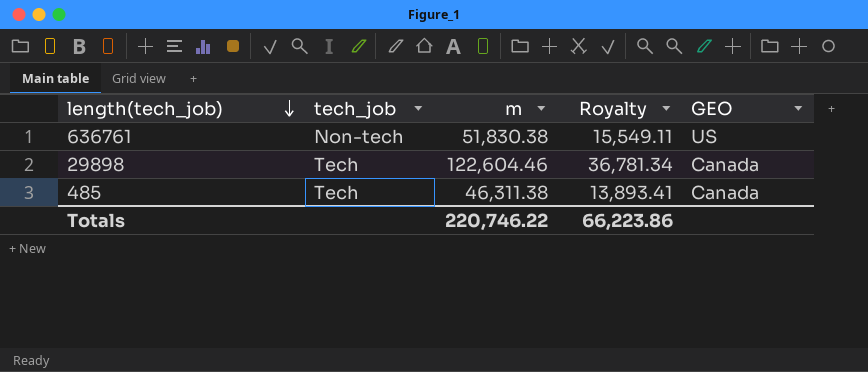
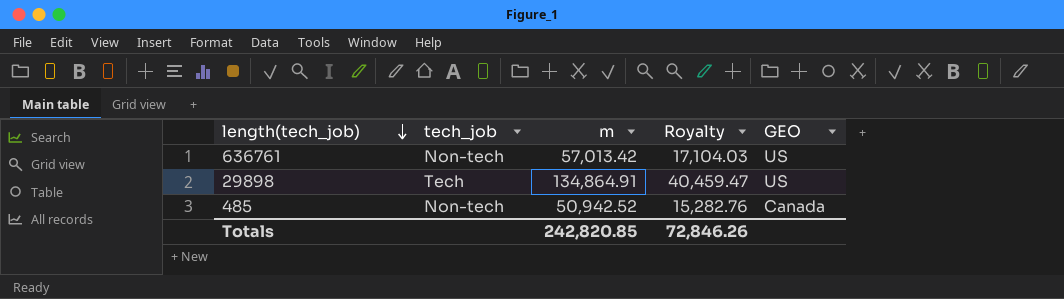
636761 | m: 51,830.38 -> 57,013.42
636761 | Royalty: 15,549.11 -> 17,104.03
29898 | m: 122,604.46 -> 134,864.91
29898 | Royalty: 36,781.34 -> 40,459.47
29898 | GEO: Canada -> US
485 | tech_job: Tech -> Non-tech
485 | m: 46,311.38 -> 50,942.52
485 | Royalty: 13,893.41 -> 15,282.76
Totals | m: 220,746.22 -> 242,820.85
Totals | Royalty: 66,223.86 -> 72,846.26

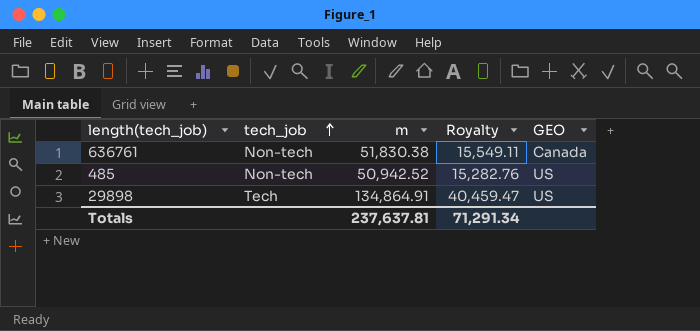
row order: length(tech_job) descending -> tech_job ascending
636761 | m: 57,013.42 -> 51,830.38
636761 | Royalty: 17,104.03 -> 15,549.11
636761 | GEO: US -> Canada
485 | GEO: Canada -> US
Totals | m: 242,820.85 -> 237,637.81
Totals | Royalty: 72,846.26 -> 71,291.34

